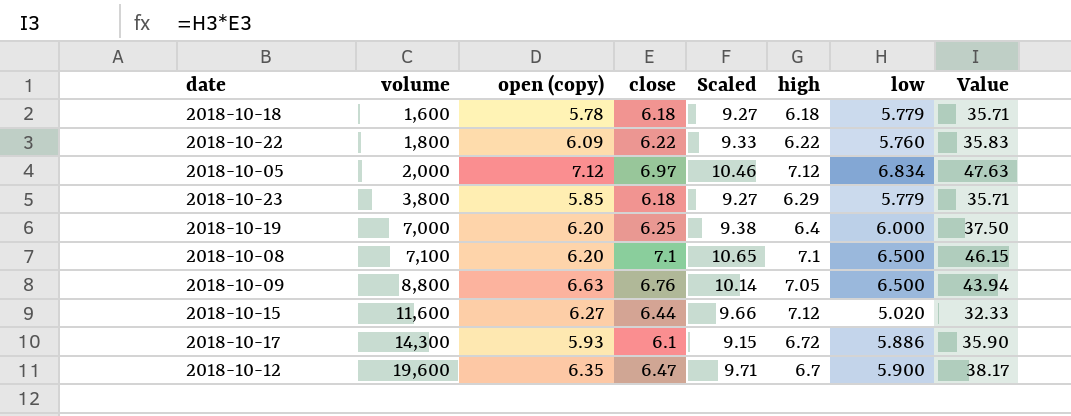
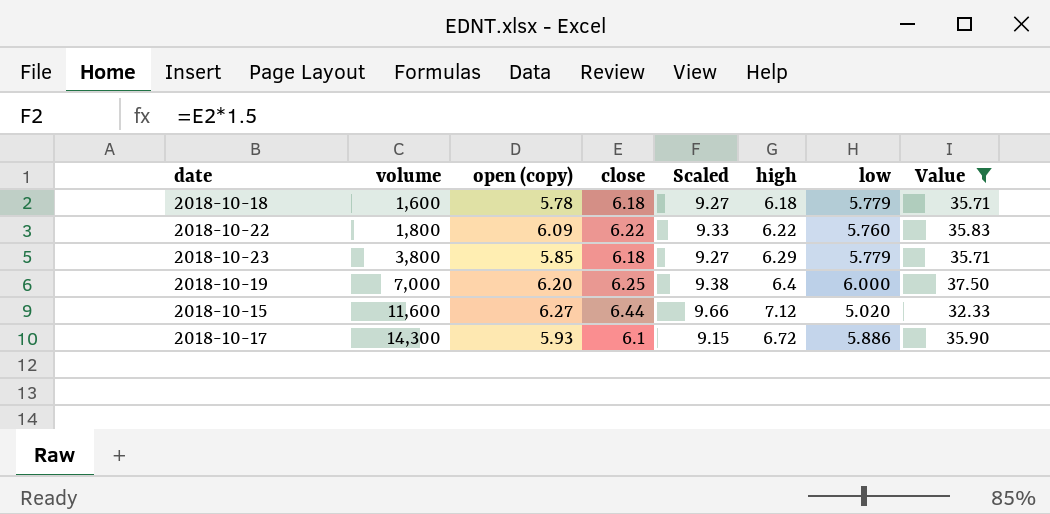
filter: none -> Value <= 37.50

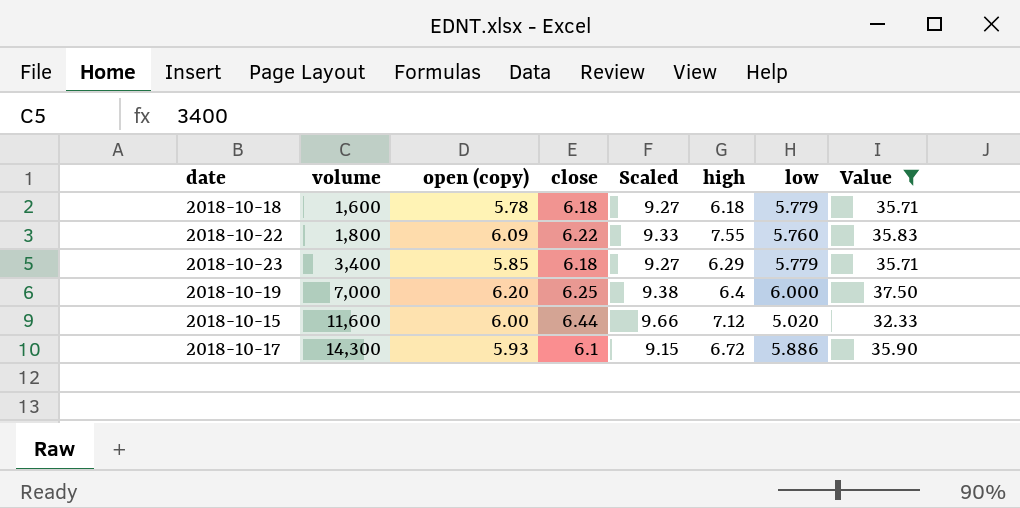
2018-10-22 | high: 6.22 -> 7.55
2018-10-23 | volume: 3,800 -> 3,400
2018-10-15 | open (copy): 6.27 -> 6.00

